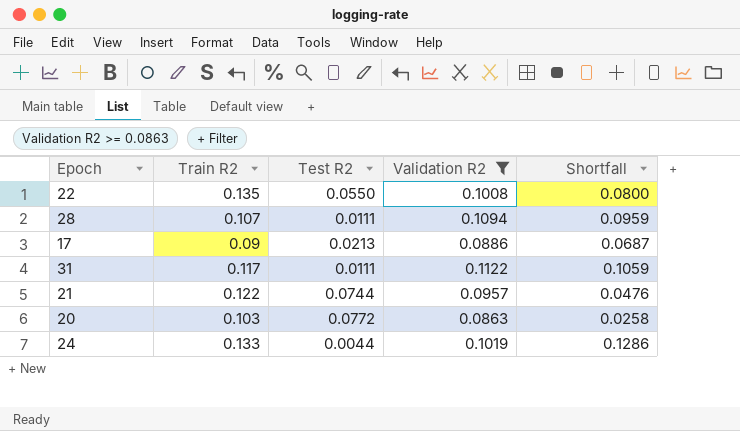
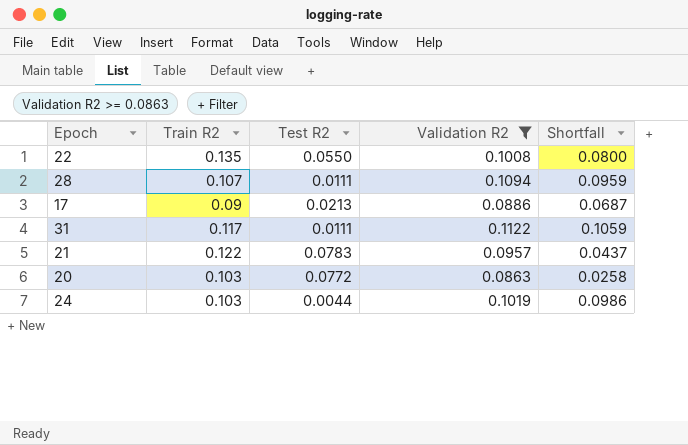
21 | Test R2: 0.0744 -> 0.0783
21 | Shortfall: 0.0476 -> 0.0437
24 | Train R2: 0.133 -> 0.103
24 | Shortfall: 0.1286 -> 0.0986

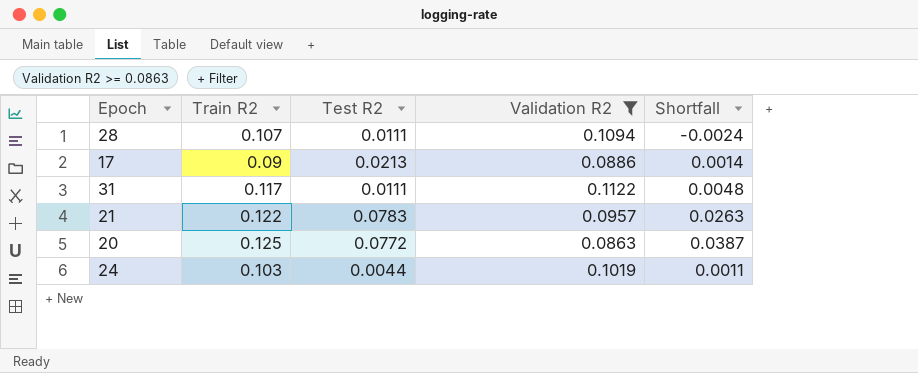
column Shortfall | formula: [Train R2] - [Test R2] -> [Train R2] - [Validation R2]
row 22: 0.135 | 0.0550 | 0.1008 | 0.0800 -> none
20 | Train R2: 0.103 -> 0.125

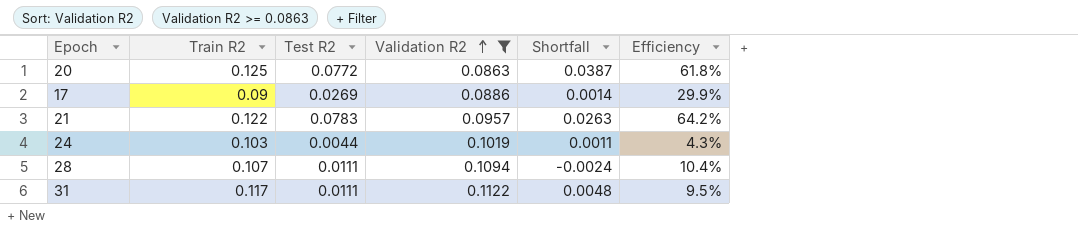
row order: none -> Validation R2 ascending
column Efficiency | formula: none -> [Test R2] / [Train R2]
17 | Test R2: 0.0213 -> 0.0269

